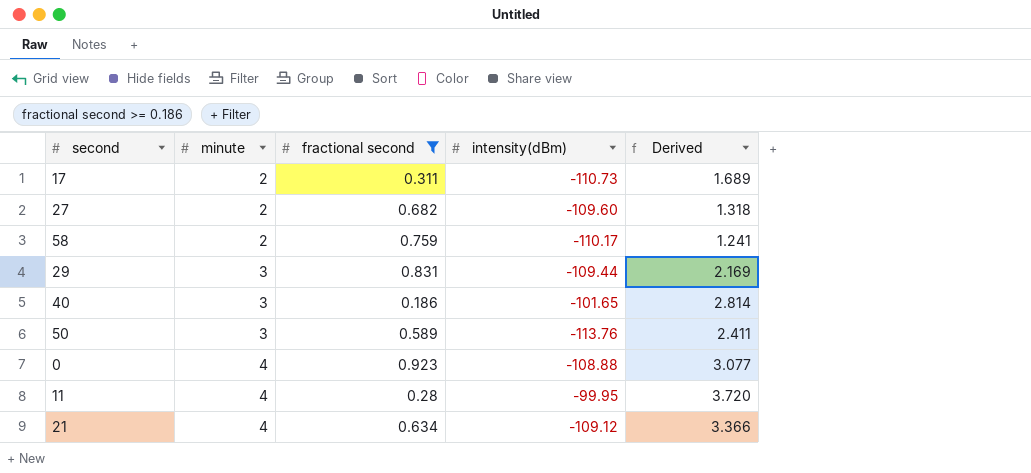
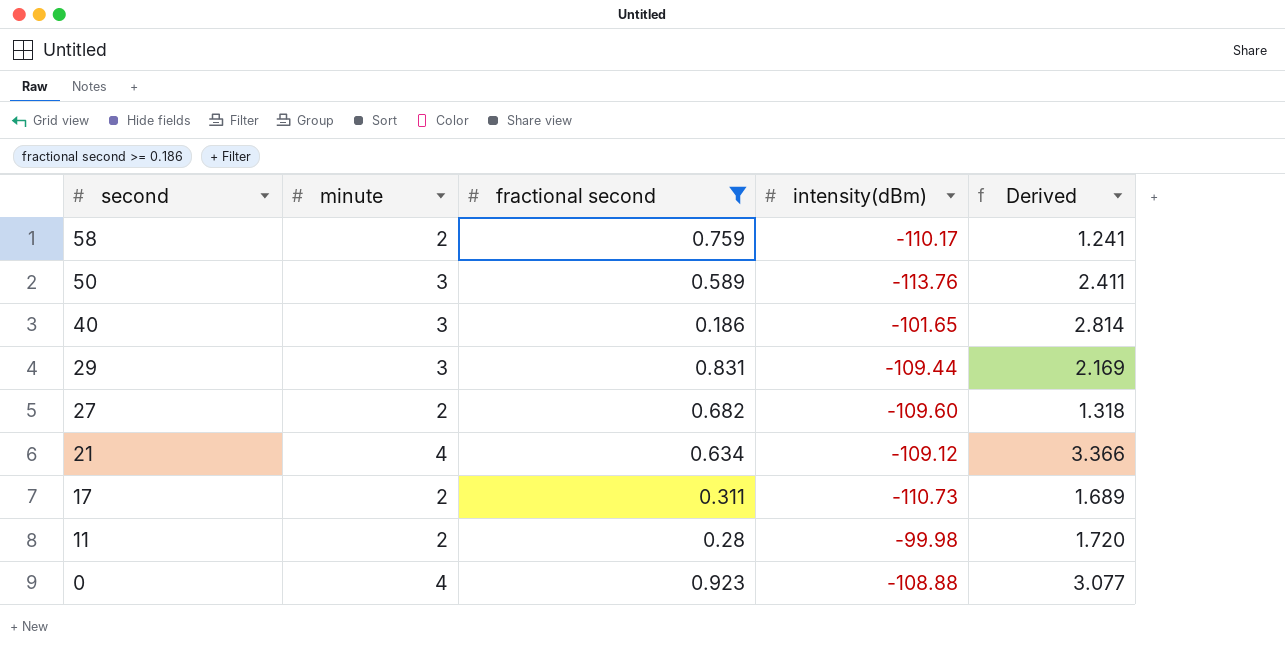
row order: minute ascending -> second descending
11 | minute: 4 -> 2
11 | intensity(dBm): -99.95 -> -99.98
11 | Derived: 3.720 -> 1.720

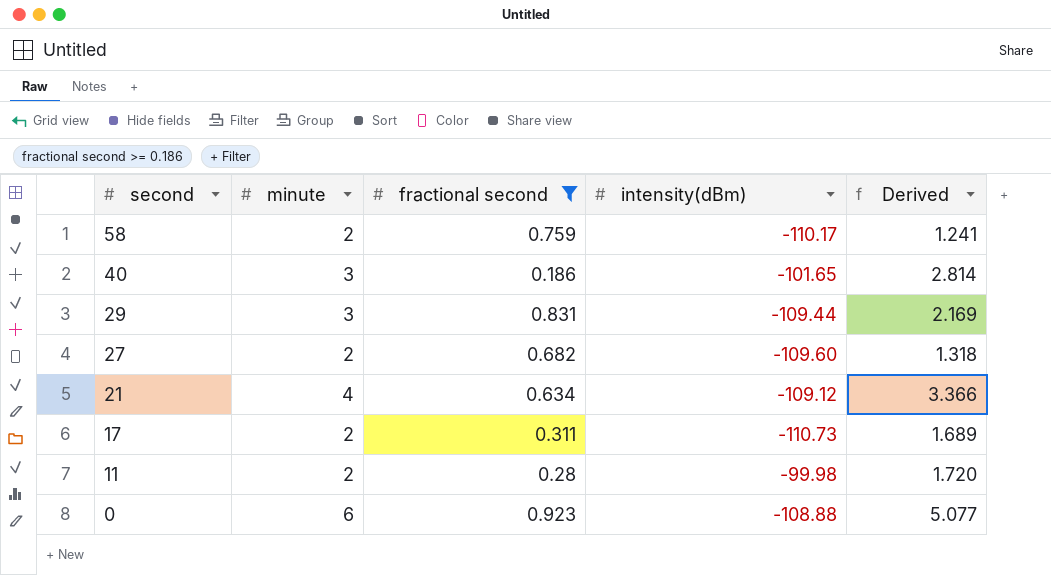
row 50: 3 | 0.589 | -113.76 | 2.411 -> none
0 | minute: 4 -> 6
0 | Derived: 3.077 -> 5.077

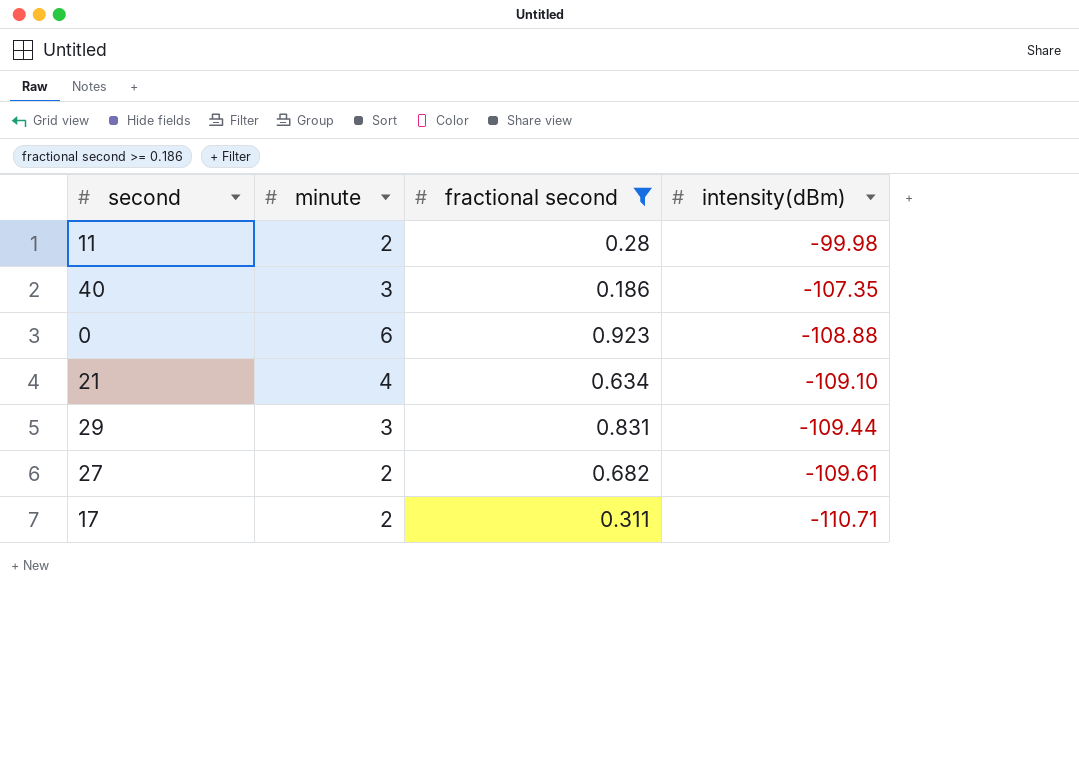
row order: second descending -> intensity(dBm) descending
column Derived | formula: [minute] - [fractional second] -> none
row 58: 2 | 0.759 | -110.17 | 1.241 -> none
40 | intensity(dBm): -101.65 -> -107.35
21 | intensity(dBm): -109.12 -> -109.10
27 | intensity(dBm): -109.60 -> -109.61
17 | intensity(dBm): -110.73 -> -110.71

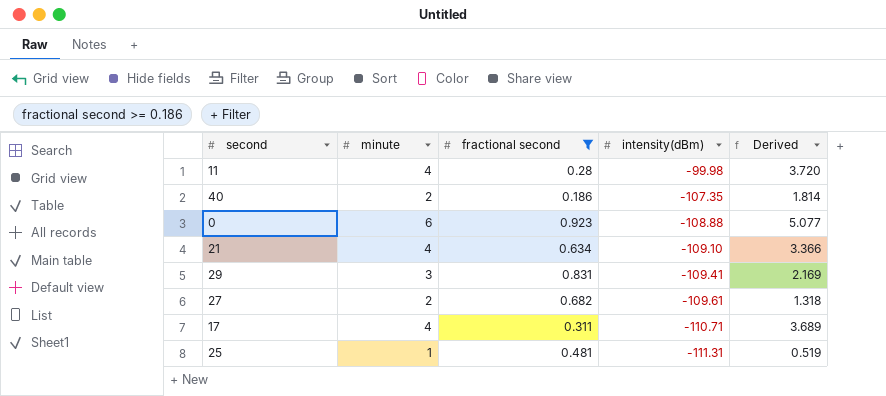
column Derived | formula: none -> [minute] - [fractional second]
11 | minute: 2 -> 4
40 | minute: 3 -> 2
29 | intensity(dBm): -109.44 -> -109.41
17 | minute: 2 -> 4
row 25: none -> 1 | 0.481 | -111.31 | 0.519

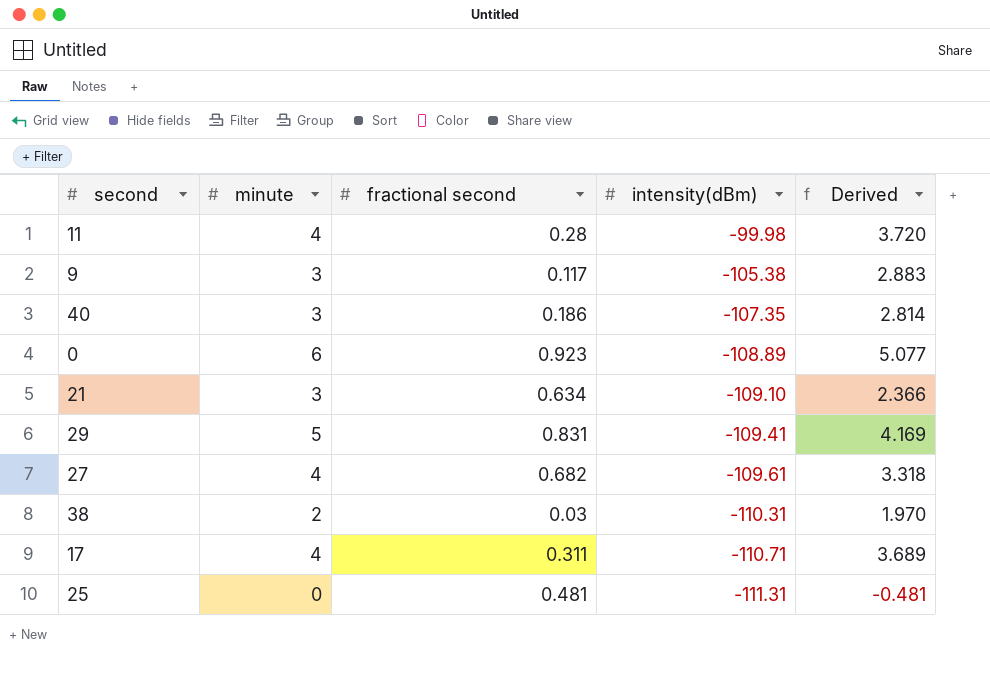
filter: fractional second >= 0.186 -> none
40 | minute: 2 -> 3
40 | Derived: 1.814 -> 2.814
0 | intensity(dBm): -108.88 -> -108.89
21 | minute: 4 -> 3
21 | Derived: 3.366 -> 2.366
29 | minute: 3 -> 5
29 | Derived: 2.169 -> 4.169
27 | minute: 2 -> 4
27 | Derived: 1.318 -> 3.318
25 | minute: 1 -> 0
25 | Derived: 0.519 -> -0.481

